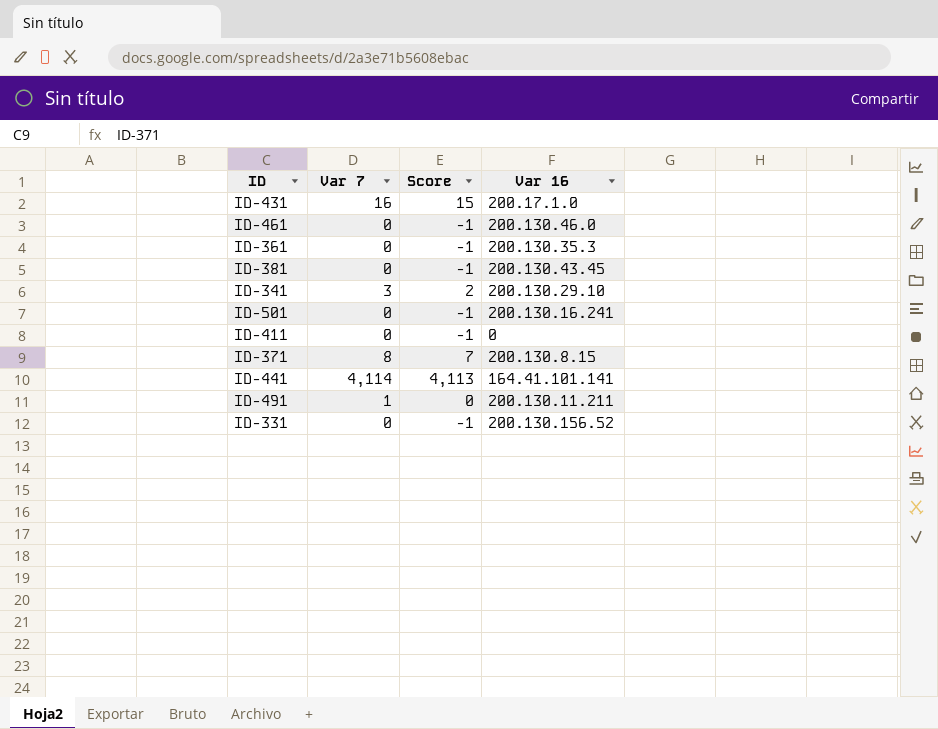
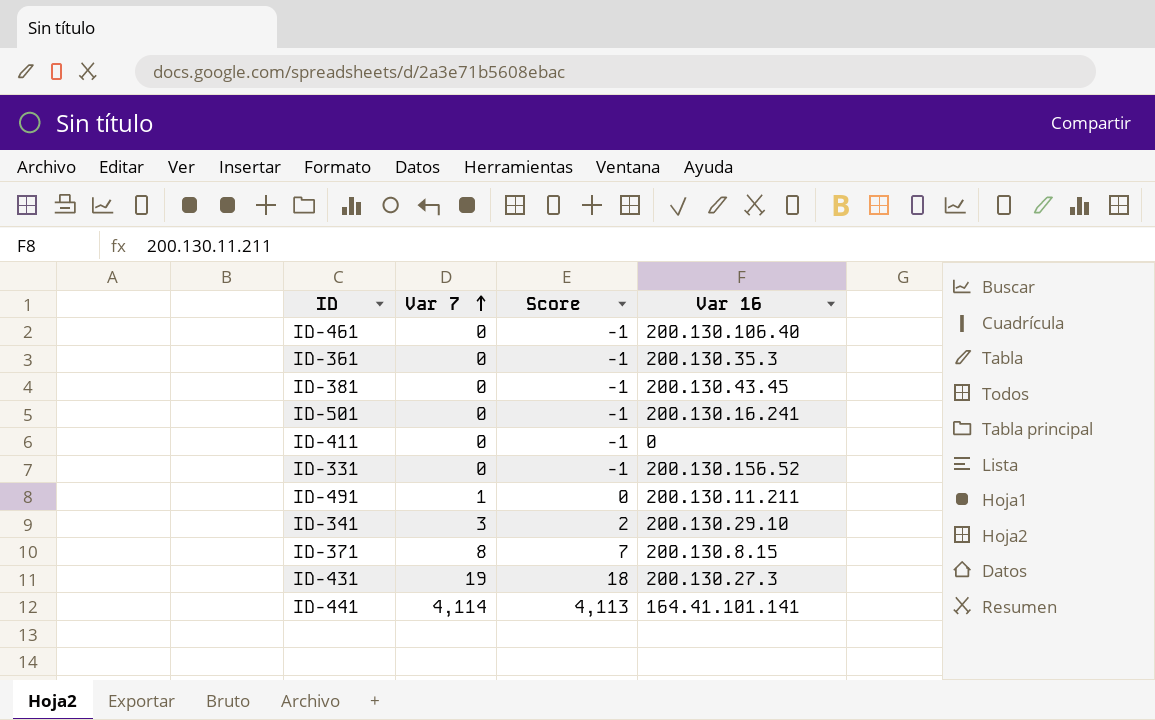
row order: none -> Var 7 ascending
ID-461 | Var 16: 200.130.46.0 -> 200.130.106.40
ID-431 | Var 7: 16 -> 19
ID-431 | Score: 15 -> 18
ID-431 | Var 16: 200.17.1.0 -> 200.130.27.3

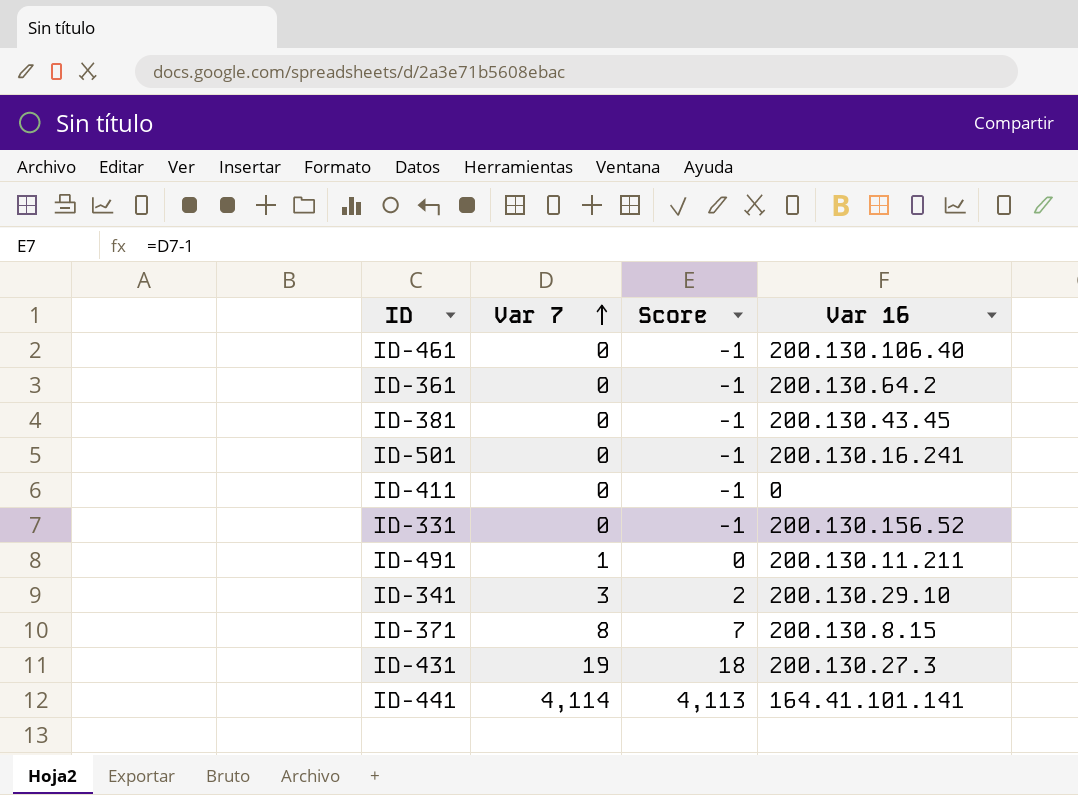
ID-361 | Var 16: 200.130.35.3 -> 200.130.64.2

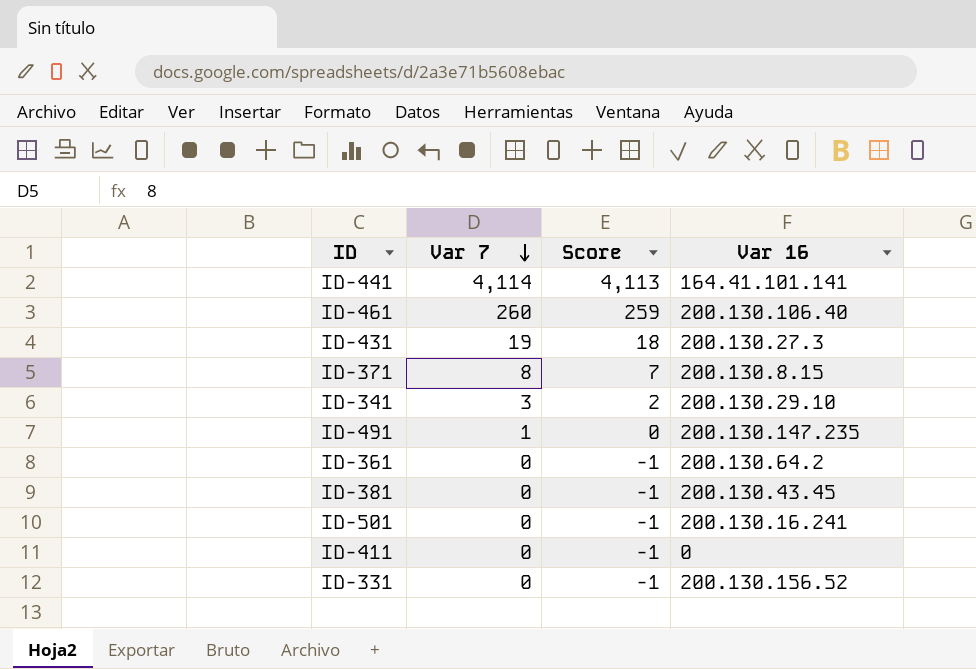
row order: Var 7 ascending -> Var 7 descending
ID-461 | Var 7: 0 -> 260
ID-461 | Score: -1 -> 259
ID-491 | Var 16: 200.130.11.211 -> 200.130.147.235

